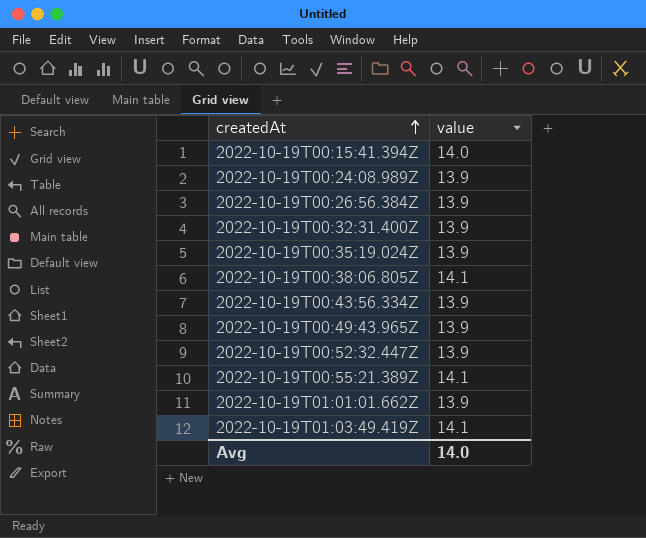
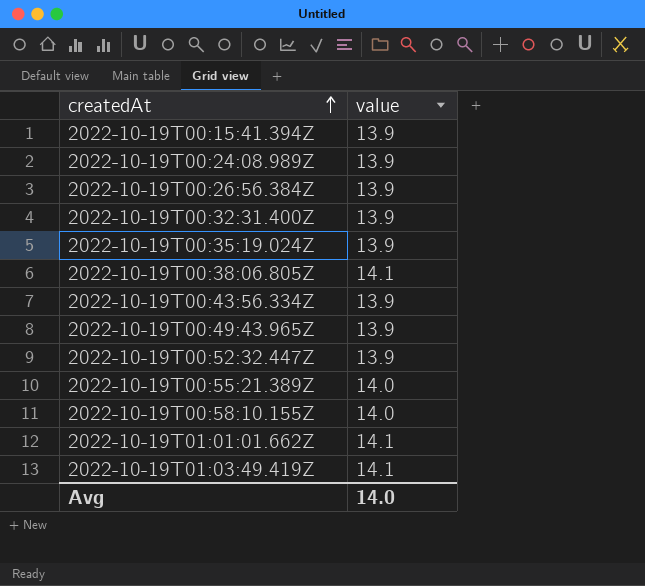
2022-10-19T00:15:41.394Z | value: 14.0 -> 13.9
2022-10-19T00:55:21.389Z | value: 14.1 -> 14.0
row 2022-10-19T00:58:10.155Z: none -> 14.0
2022-10-19T01:01:01.662Z | value: 13.9 -> 14.1

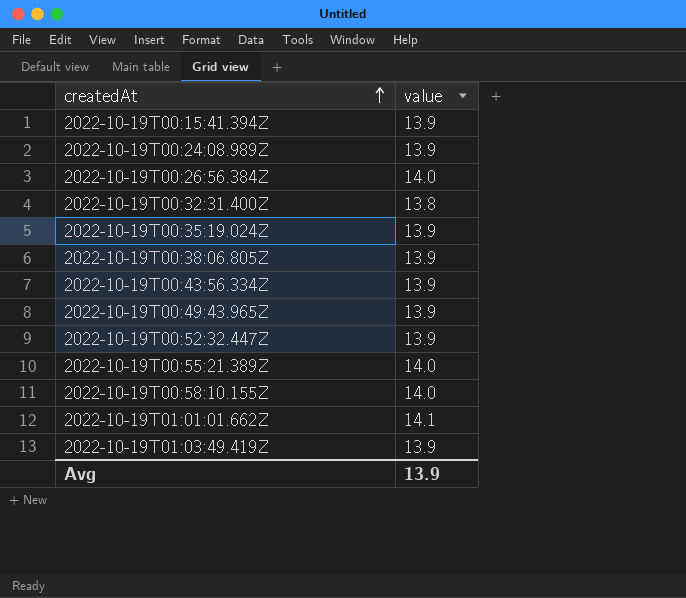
2022-10-19T00:26:56.384Z | value: 13.9 -> 14.0
2022-10-19T00:32:31.400Z | value: 13.9 -> 13.8
2022-10-19T00:38:06.805Z | value: 14.1 -> 13.9
2022-10-19T01:03:49.419Z | value: 14.1 -> 13.9
Avg | value: 14.0 -> 13.9

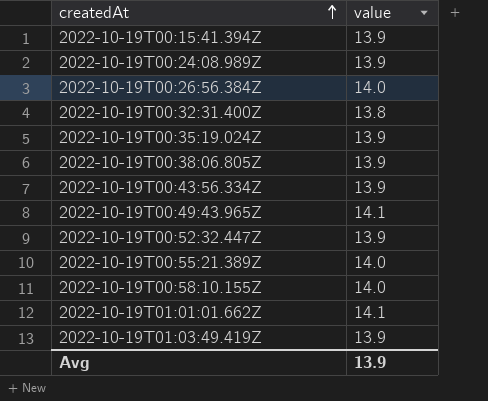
2022-10-19T00:49:43.965Z | value: 13.9 -> 14.1

